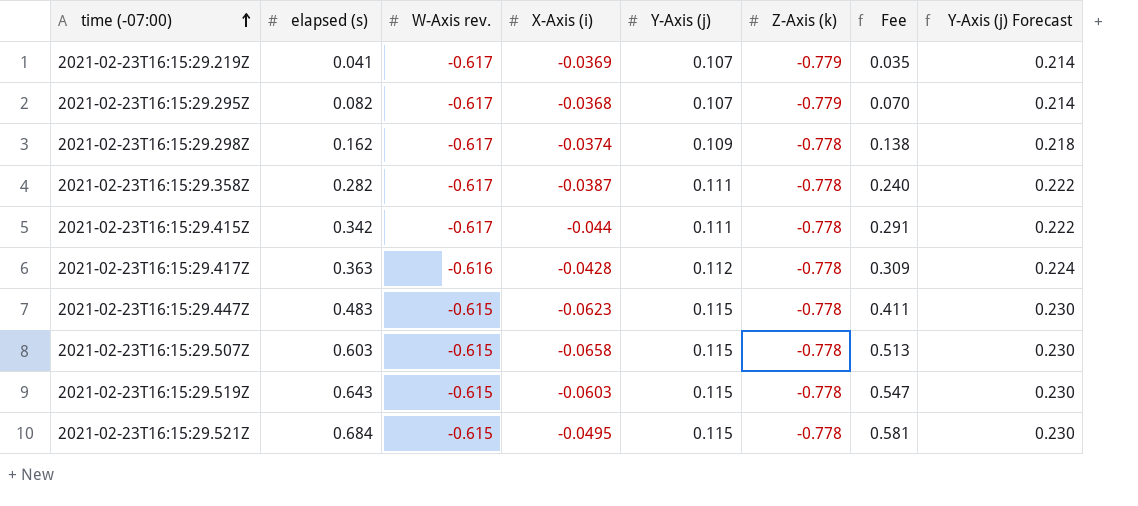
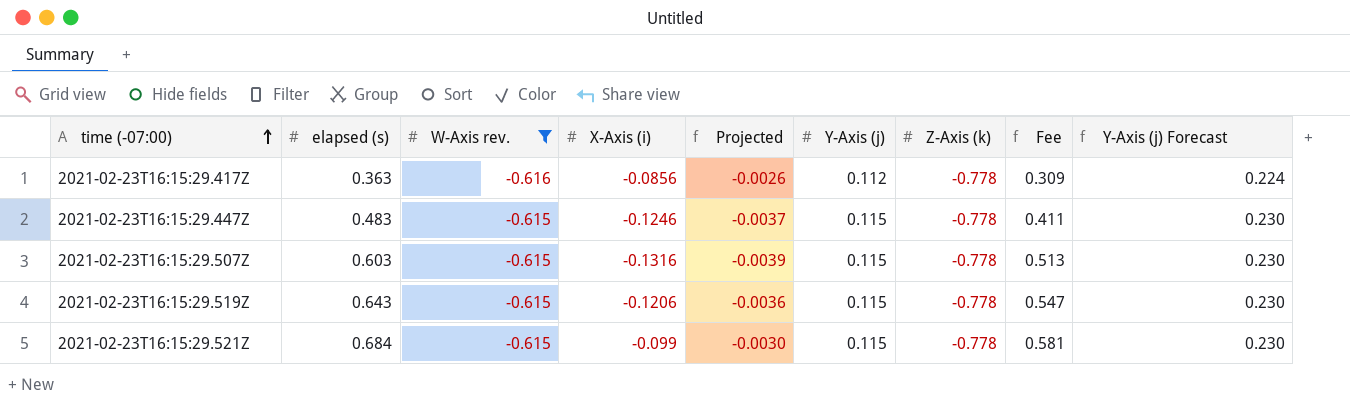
filter: none -> W-Axis rev. != -0.617
column Projected | formula: none -> [X-Axis (i)] * 0.03
2021-02-23T16:15:29.417Z | X-Axis (i): -0.0428 -> -0.0856
2021-02-23T16:15:29.447Z | X-Axis (i): -0.0623 -> -0.1246
2021-02-23T16:15:29.507Z | X-Axis (i): -0.0658 -> -0.1316
2021-02-23T16:15:29.519Z | X-Axis (i): -0.0603 -> -0.1206
2021-02-23T16:15:29.521Z | X-Axis (i): -0.0495 -> -0.099

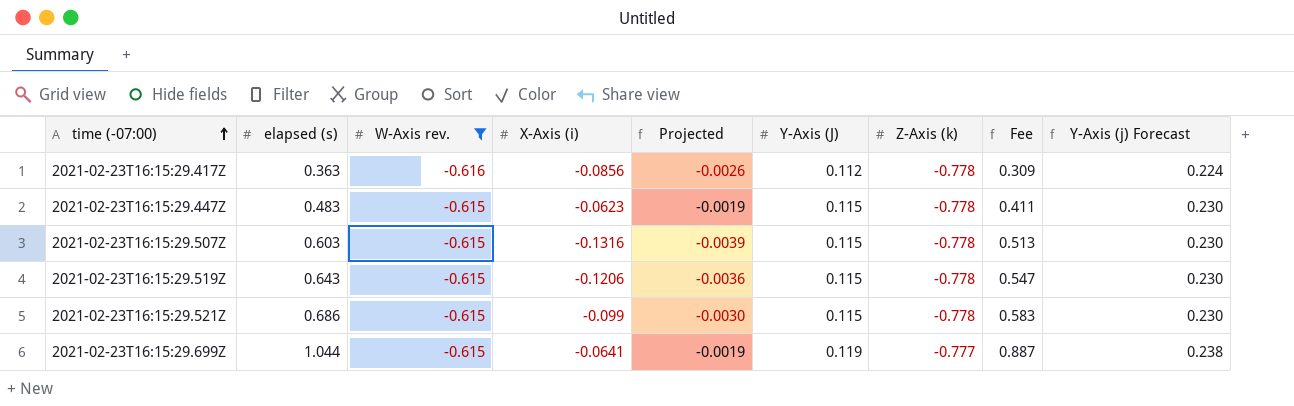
column name: Y-Axis (j) -> Y-Axis (J)
2021-02-23T16:15:29.447Z | X-Axis (i): -0.1246 -> -0.0623
2021-02-23T16:15:29.447Z | Projected: -0.0037 -> -0.0019
2021-02-23T16:15:29.521Z | elapsed (s): 0.684 -> 0.686
2021-02-23T16:15:29.521Z | Fee: 0.581 -> 0.583
row 2021-02-23T16:15:29.699Z: none -> 1.044 | -0.615 | -0.0641 | -0.0019 | 0.119 | -0.777 | 0.887 | 0.238

